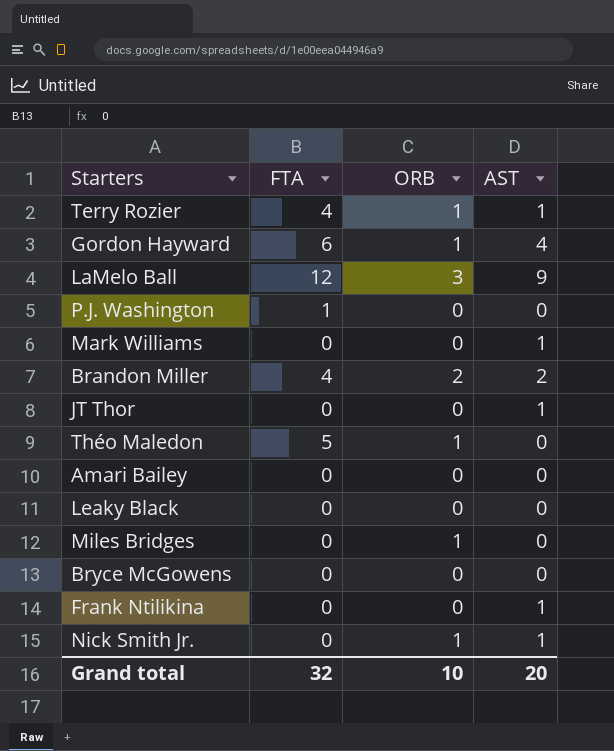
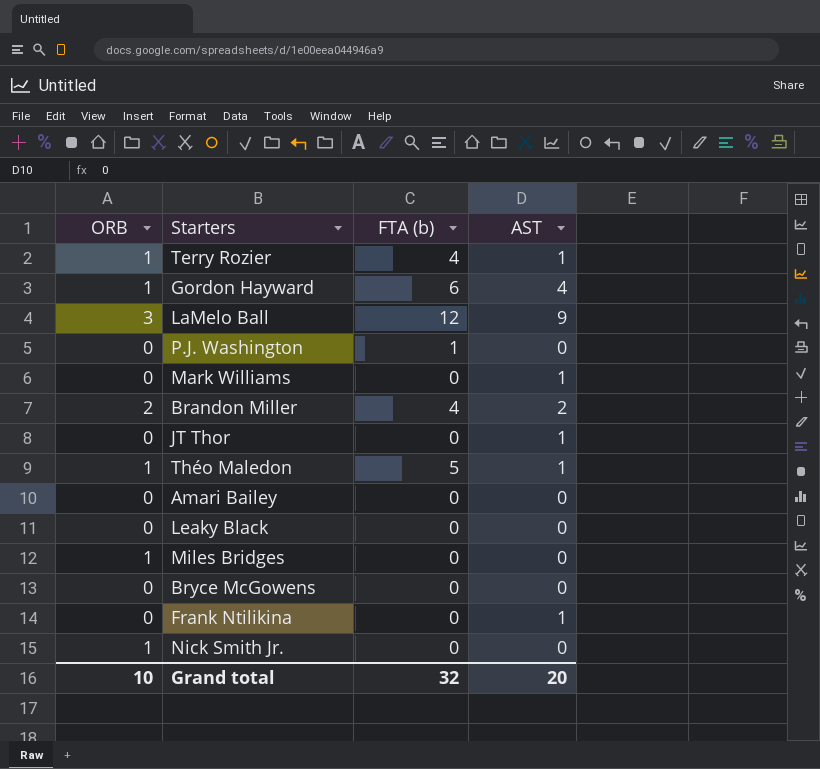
column ORB | position: 3 -> 1
column name: FTA -> FTA (b)
Théo Maledon | AST: 0 -> 1
Nick Smith Jr. | AST: 1 -> 0

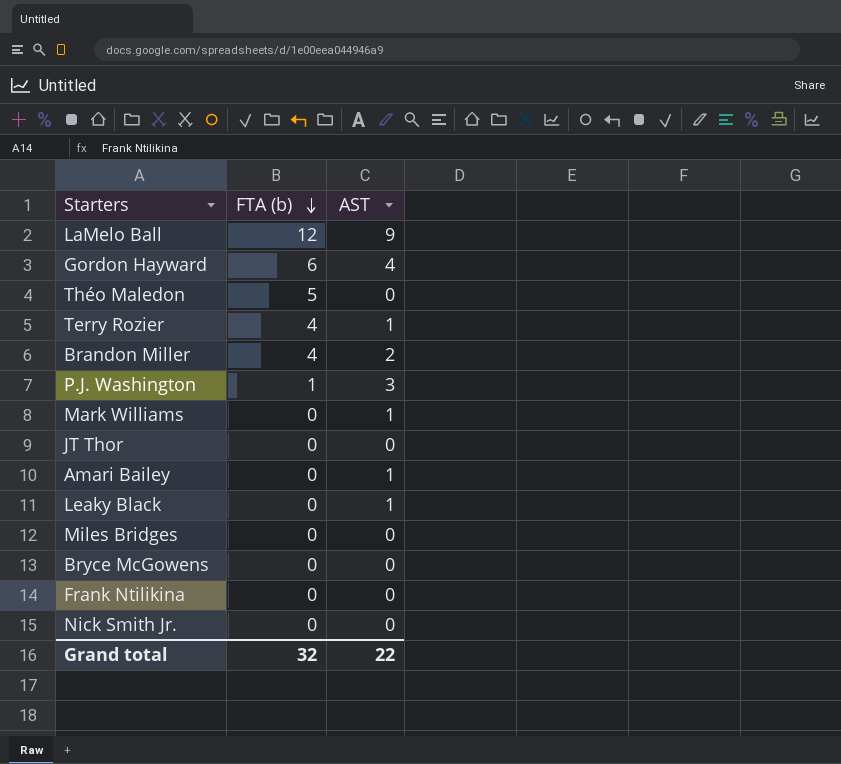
row order: none -> FTA (b) descending
column ORB | position: 1 -> none
Théo Maledon | AST: 1 -> 0
P.J. Washington | AST: 0 -> 3
JT Thor | AST: 1 -> 0
Amari Bailey | AST: 0 -> 1
Leaky Black | AST: 0 -> 1
Frank Ntilikina | AST: 1 -> 0
Grand total | AST: 20 -> 22

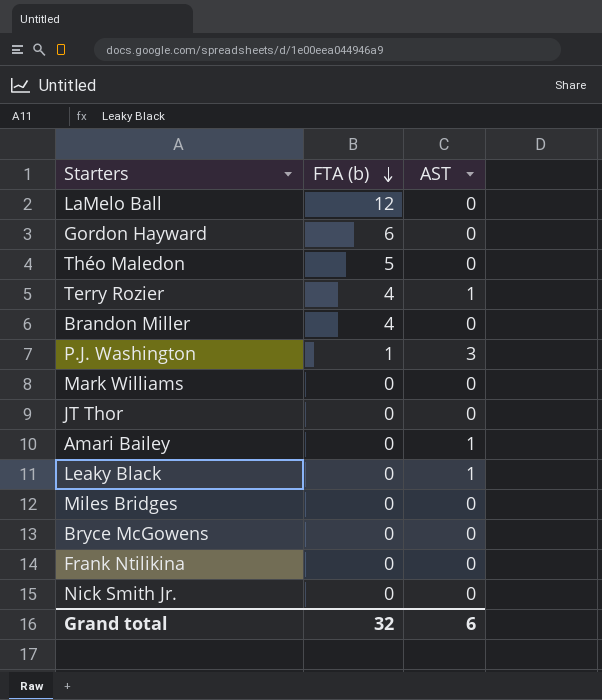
LaMelo Ball | AST: 9 -> 0
Gordon Hayward | AST: 4 -> 0
Brandon Miller | AST: 2 -> 0
Mark Williams | AST: 1 -> 0
Grand total | AST: 22 -> 6

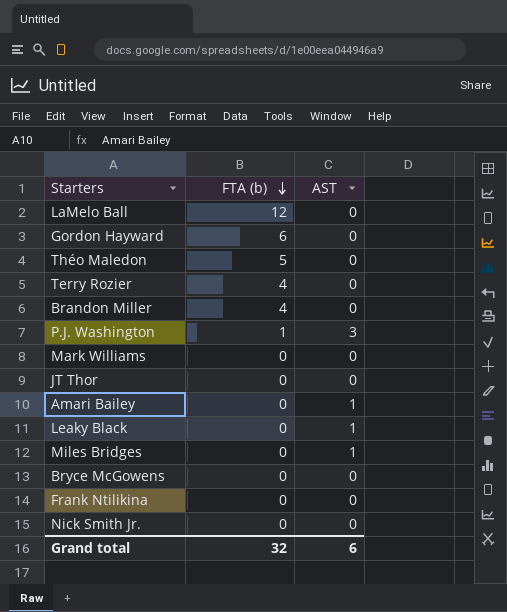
Terry Rozier | AST: 1 -> 0
Miles Bridges | AST: 0 -> 1

